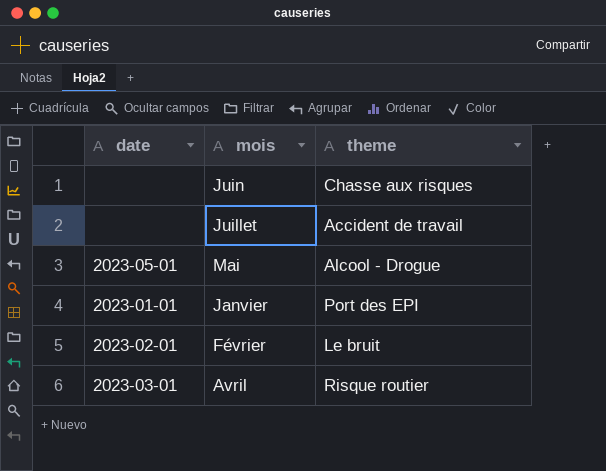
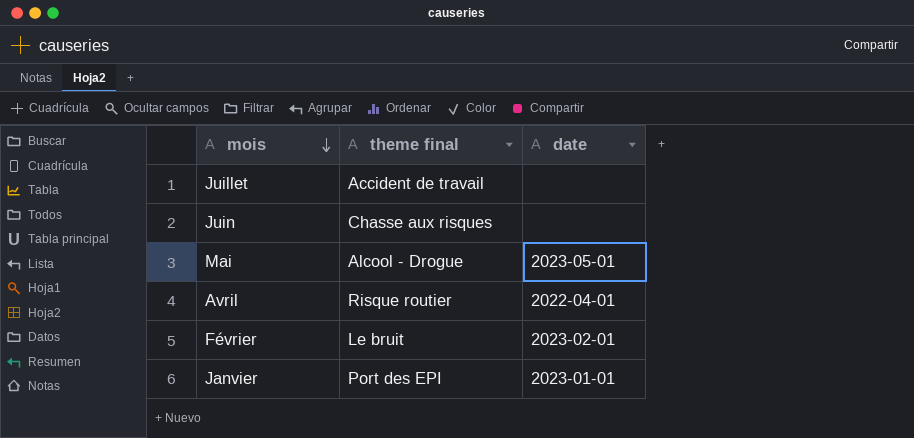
row order: none -> mois descending
column name: theme -> theme final
column date | position: 1 -> 3
Avril | date: 2023-03-01 -> 2022-04-01

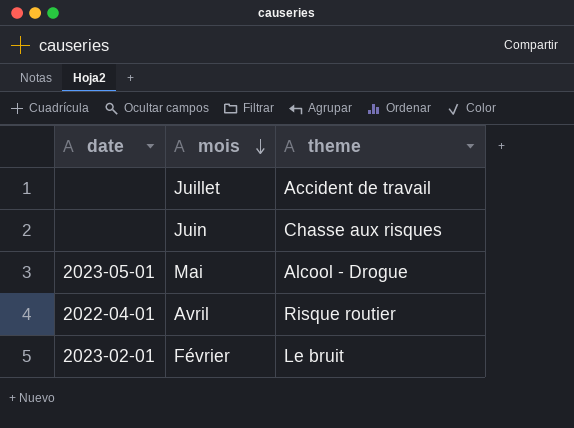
column date | position: 3 -> 1
column name: theme final -> theme
row Janvier: Port des EPI | 2023-01-01 -> none

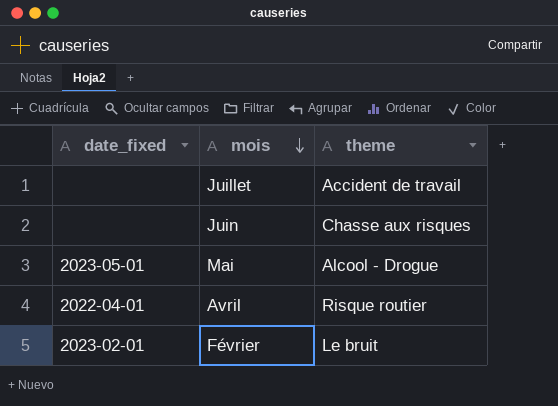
column name: date -> date_fixed

